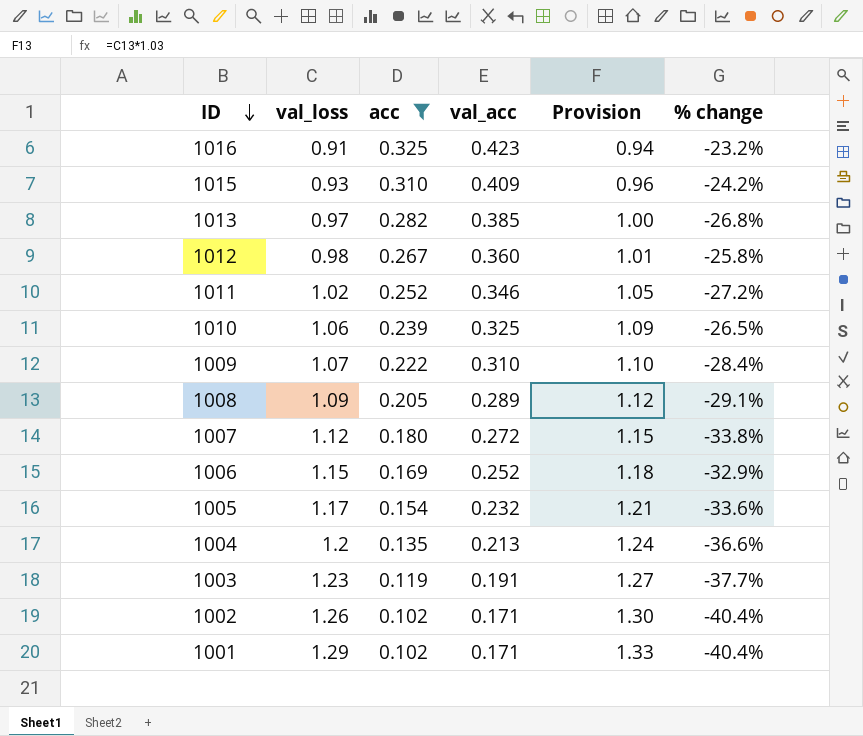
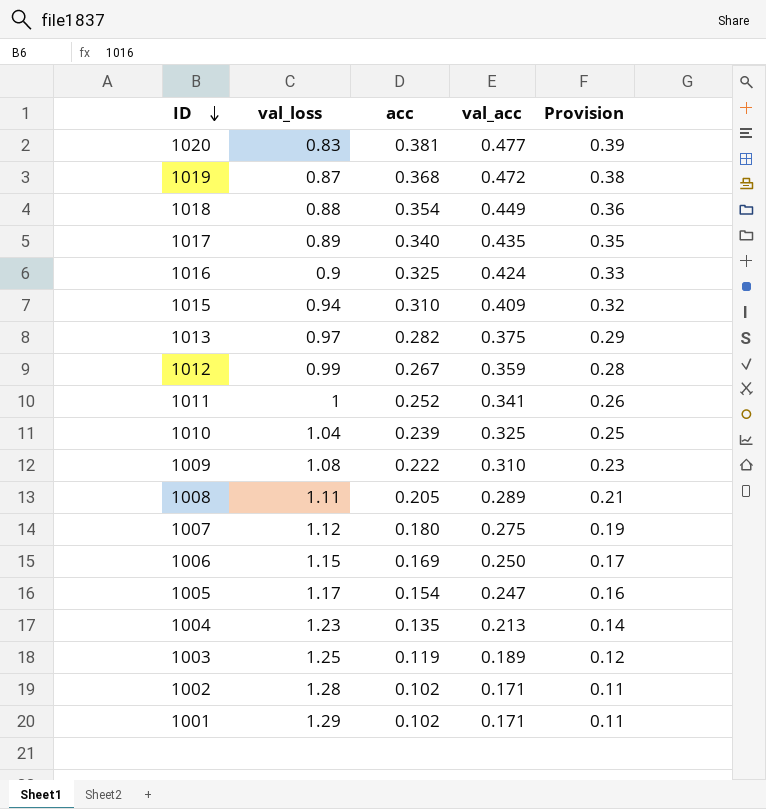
filter: acc <= 0.325 -> none
column % change | formula: ([acc] - [val_acc]) / [val_acc] -> none
column Provision | formula: [val_loss] * 1.03 -> [acc] * 1.03
1016 | val_loss: 0.91 -> 0.9
1016 | val_acc: 0.423 -> 0.424
1015 | val_loss: 0.93 -> 0.94
1013 | val_acc: 0.385 -> 0.375
1012 | val_loss: 0.98 -> 0.99
1012 | val_acc: 0.360 -> 0.359
1011 | val_loss: 1.02 -> 1
1011 | val_acc: 0.346 -> 0.341
1010 | val_loss: 1.06 -> 1.04
1009 | val_loss: 1.07 -> 1.08
1008 | val_loss: 1.09 -> 1.11
1007 | val_acc: 0.272 -> 0.275
1006 | val_acc: 0.252 -> 0.250
1005 | val_acc: 0.232 -> 0.247
1004 | val_loss: 1.2 -> 1.23
1003 | val_loss: 1.23 -> 1.25
1003 | val_acc: 0.191 -> 0.189
1002 | val_loss: 1.26 -> 1.28

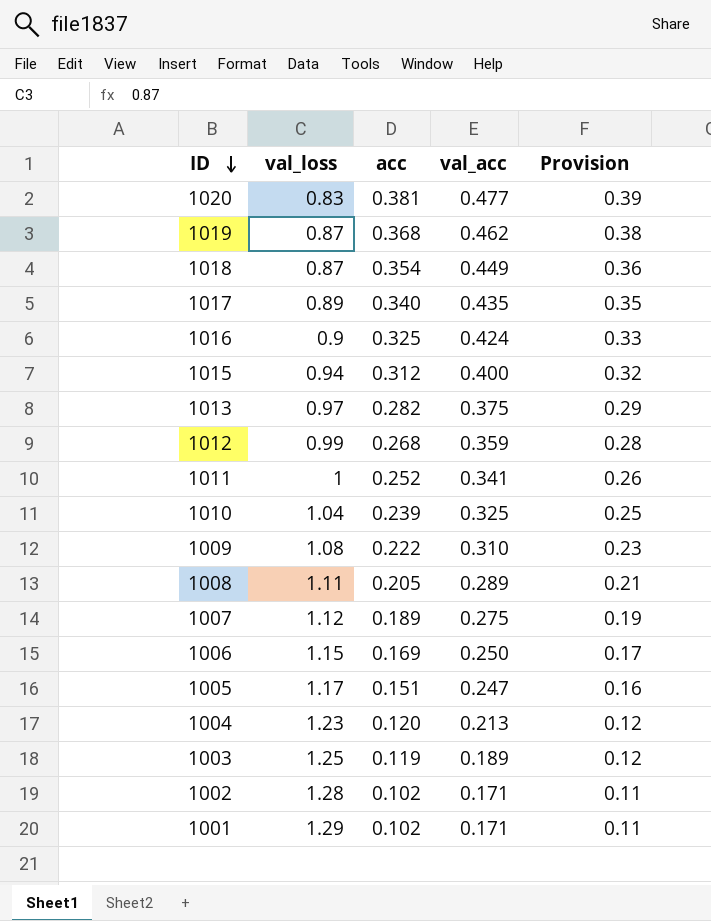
1019 | val_acc: 0.472 -> 0.462
1018 | val_loss: 0.88 -> 0.87
1015 | acc: 0.310 -> 0.312
1015 | val_acc: 0.409 -> 0.400
1012 | acc: 0.267 -> 0.268
1007 | acc: 0.180 -> 0.189
1005 | acc: 0.154 -> 0.151
1004 | acc: 0.135 -> 0.120
1004 | Provision: 0.14 -> 0.12

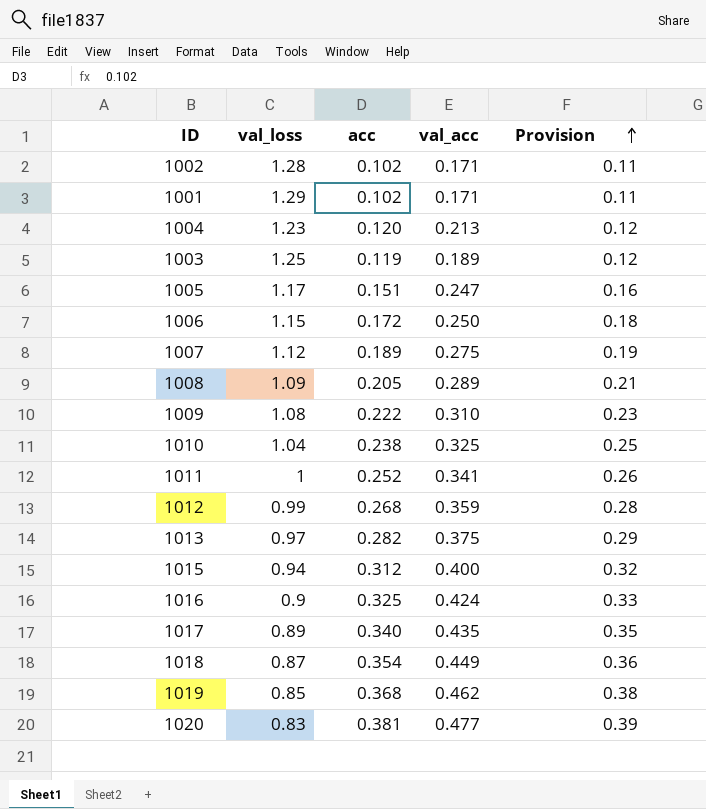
row order: ID descending -> Provision ascending
1006 | acc: 0.169 -> 0.172
1006 | Provision: 0.17 -> 0.18
1008 | val_loss: 1.11 -> 1.09
1010 | acc: 0.239 -> 0.238
1019 | val_loss: 0.87 -> 0.85

